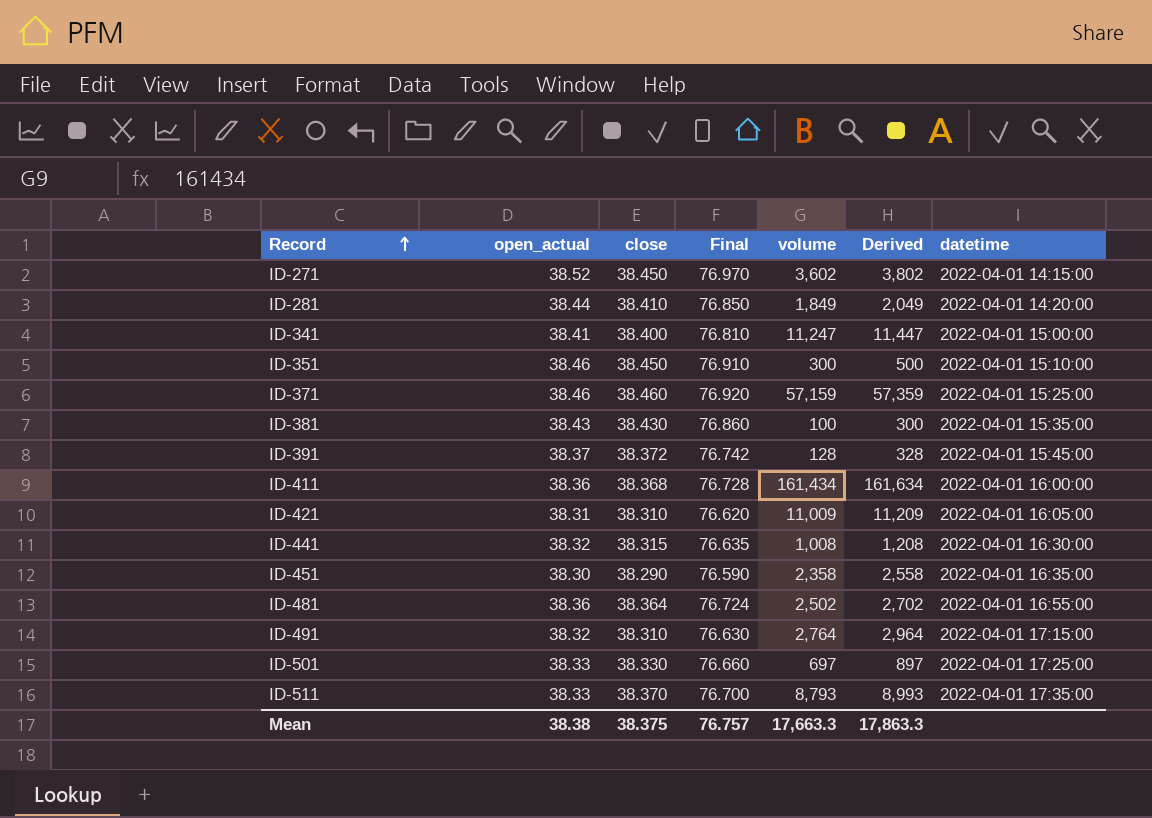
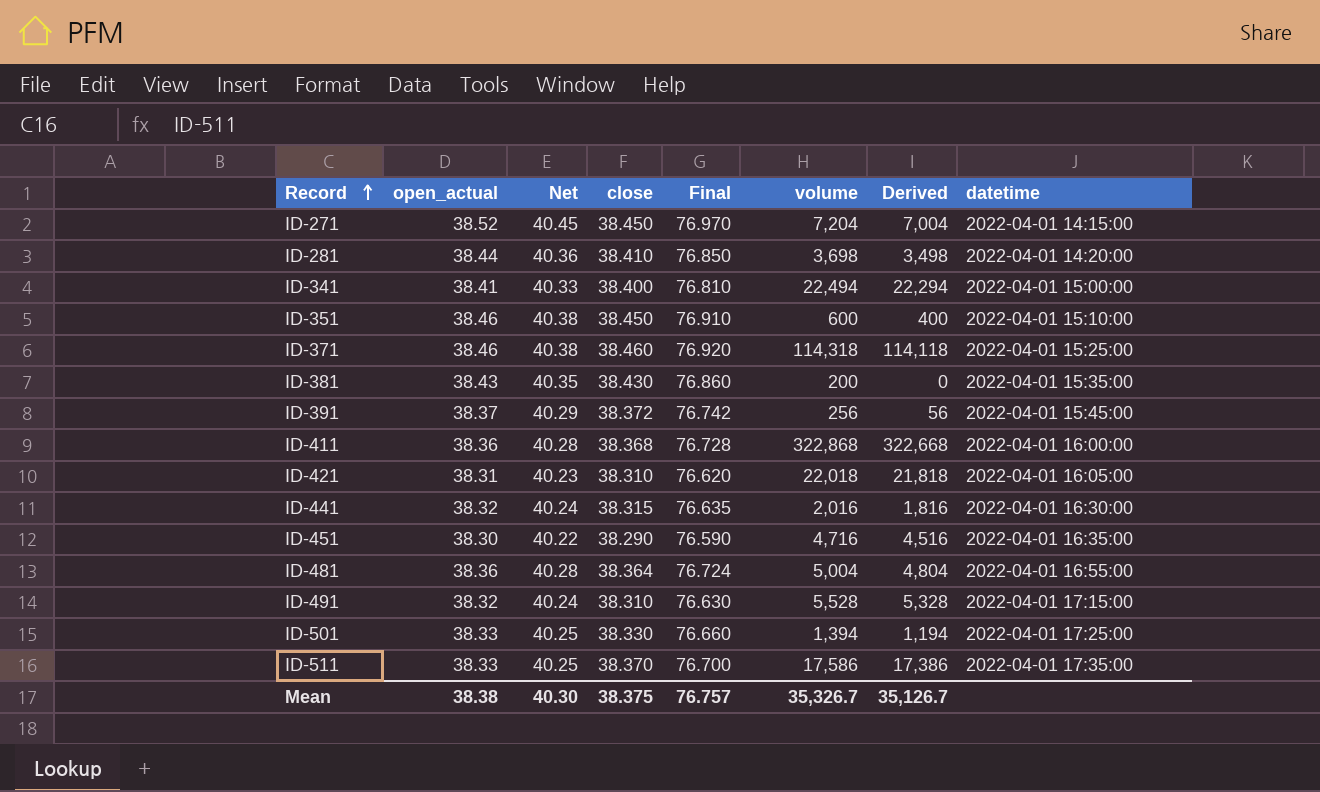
column Net | formula: none -> [open_actual] * 1.05
column Derived | formula: [volume] + 200 -> [volume] - 200
ID-271 | volume: 3,602 -> 7,204
ID-281 | volume: 1,849 -> 3,698
ID-341 | volume: 11,247 -> 22,494
ID-351 | volume: 300 -> 600
ID-371 | volume: 57,159 -> 114,318
ID-381 | volume: 100 -> 200
ID-391 | volume: 128 -> 256
ID-411 | volume: 161,434 -> 322,868
ID-421 | volume: 11,009 -> 22,018
ID-441 | volume: 1,008 -> 2,016
ID-451 | volume: 2,358 -> 4,716
ID-481 | volume: 2,502 -> 5,004
ID-491 | volume: 2,764 -> 5,528
ID-501 | volume: 697 -> 1,394
ID-511 | volume: 8,793 -> 17,586
Mean | volume: 17,663.3 -> 35,326.7
Mean | Derived: 17,863.3 -> 35,126.7

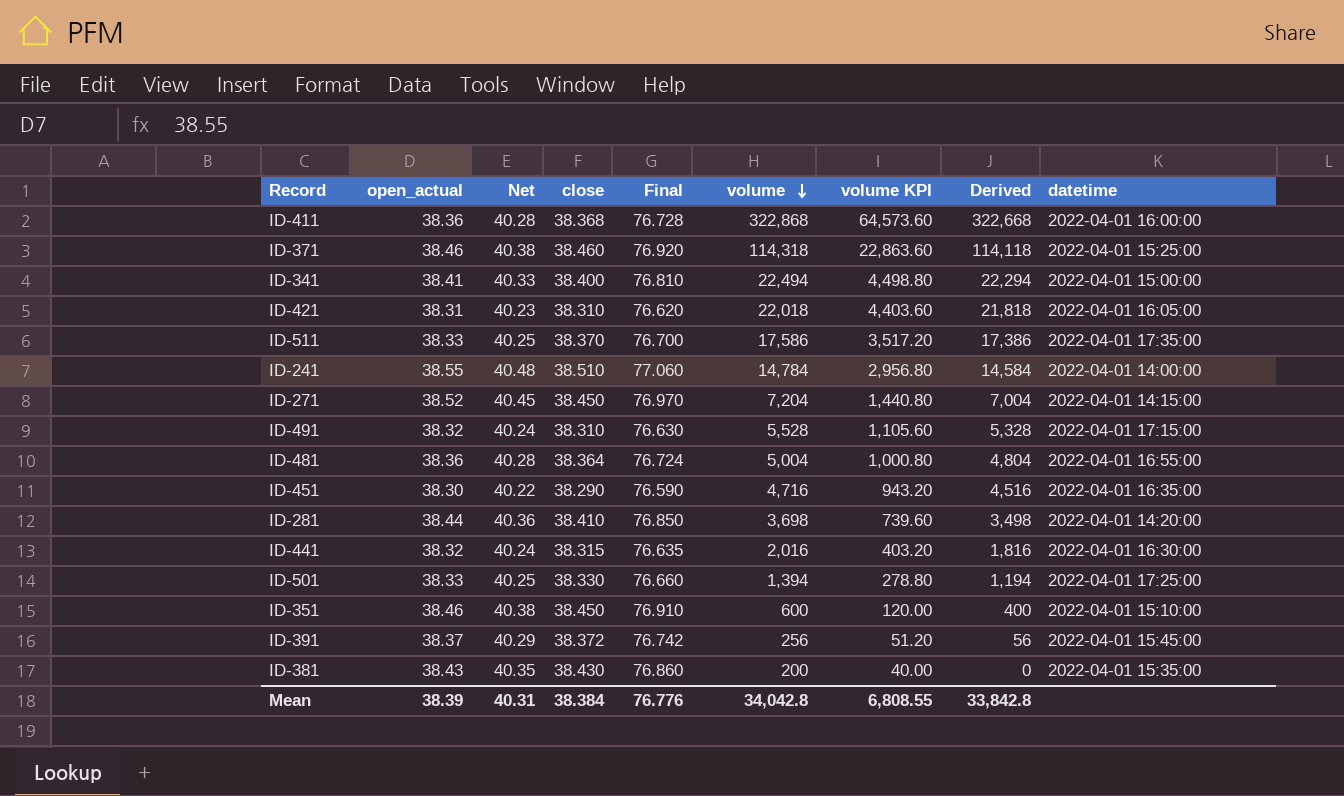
row order: Record ascending -> volume descending
column volume KPI | formula: none -> [volume] * 0.2
row ID-241: none -> 38.55 | 40.48 | 38.510 | 77.060 | 14,784 | 2,956.80 | 14,584 | 2022-04-01 14:00:00
Mean | open_actual: 38.38 -> 38.39
Mean | Net: 40.30 -> 40.31
Mean | close: 38.375 -> 38.384
Mean | Final: 76.757 -> 76.776
Mean | volume: 35,326.7 -> 34,042.8
Mean | Derived: 35,126.7 -> 33,842.8

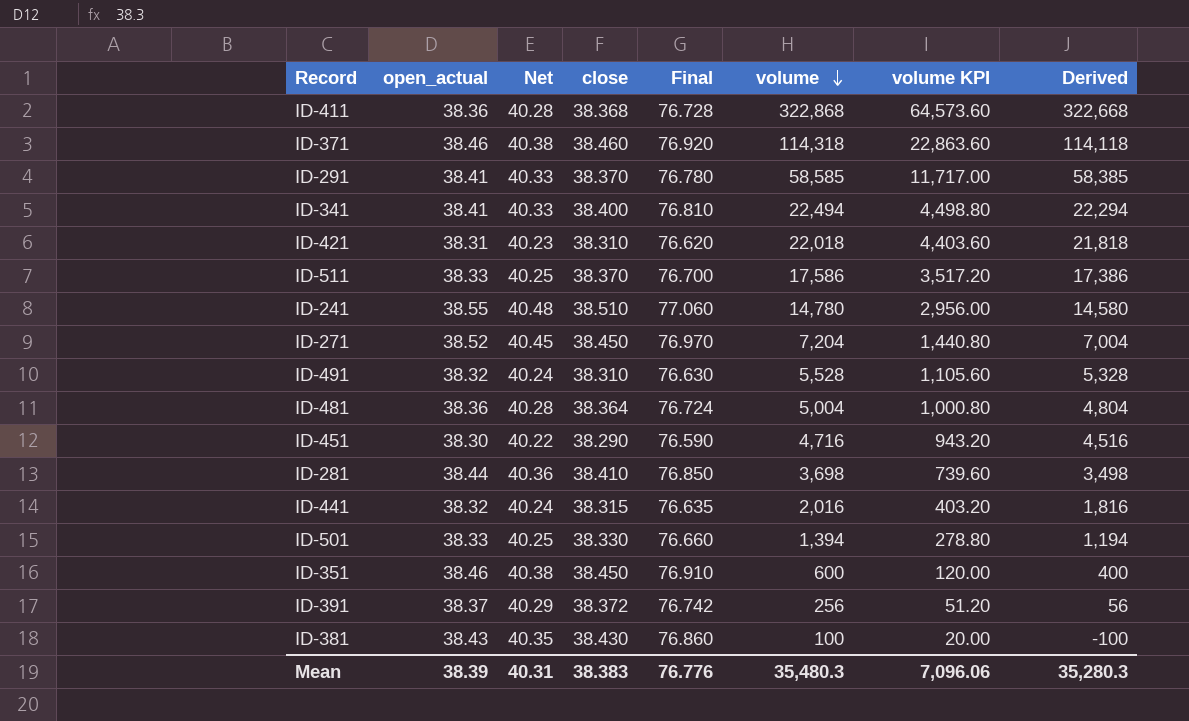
column datetime | position: 9 -> none
row ID-291: none -> 38.41 | 40.33 | 38.370 | 76.780 | 58,585 | 11,717.00 | 58,385
ID-241 | volume: 14,784 -> 14,780
ID-241 | volume KPI: 2,956.80 -> 2,956.00
ID-241 | Derived: 14,584 -> 14,580
ID-381 | volume: 200 -> 100
ID-381 | volume KPI: 40.00 -> 20.00
ID-381 | Derived: 0 -> -100
Mean | close: 38.384 -> 38.383
Mean | volume: 34,042.8 -> 35,480.3
Mean | volume KPI: 6,808.55 -> 7,096.06
Mean | Derived: 33,842.8 -> 35,280.3

